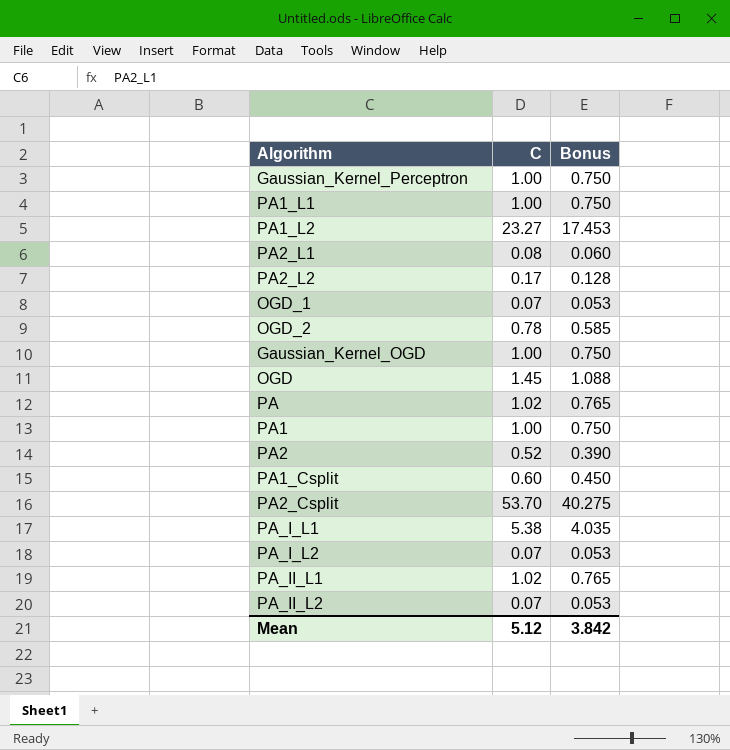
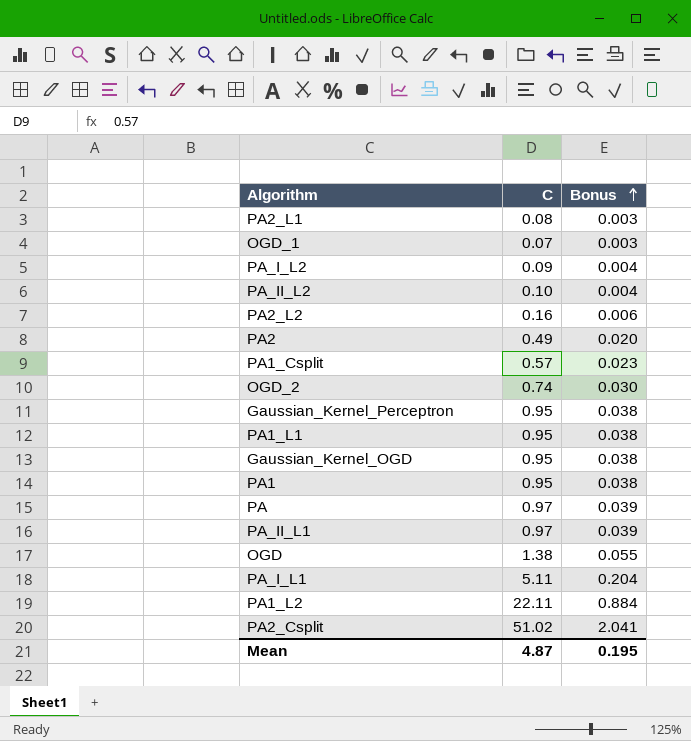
row order: none -> Bonus ascending
column Bonus | formula: [C] * 0.75 -> [C] * 0.04
PA_I_L2 | C: 0.07 -> 0.09
PA_II_L2 | C: 0.07 -> 0.10
PA2_L2 | C: 0.17 -> 0.16
PA2 | C: 0.52 -> 0.49
PA1_Csplit | C: 0.60 -> 0.57
OGD_2 | C: 0.78 -> 0.74
Gaussian_Kernel_Perceptron | C: 1.00 -> 0.95
PA1_L1 | C: 1.00 -> 0.95
Gaussian_Kernel_OGD | C: 1.00 -> 0.95
PA1 | C: 1.00 -> 0.95
PA | C: 1.02 -> 0.97
PA_II_L1 | C: 1.02 -> 0.97
OGD | C: 1.45 -> 1.38
PA_I_L1 | C: 5.38 -> 5.11
PA1_L2 | C: 23.27 -> 22.11
PA2_Csplit | C: 53.70 -> 51.02
Mean | C: 5.12 -> 4.87
Mean | Bonus: 3.842 -> 0.195

